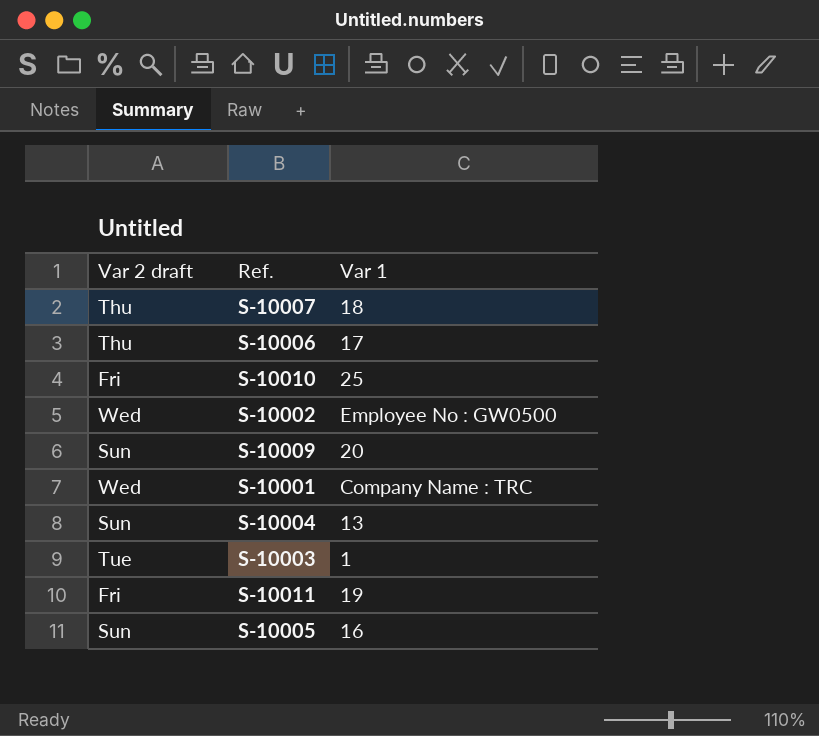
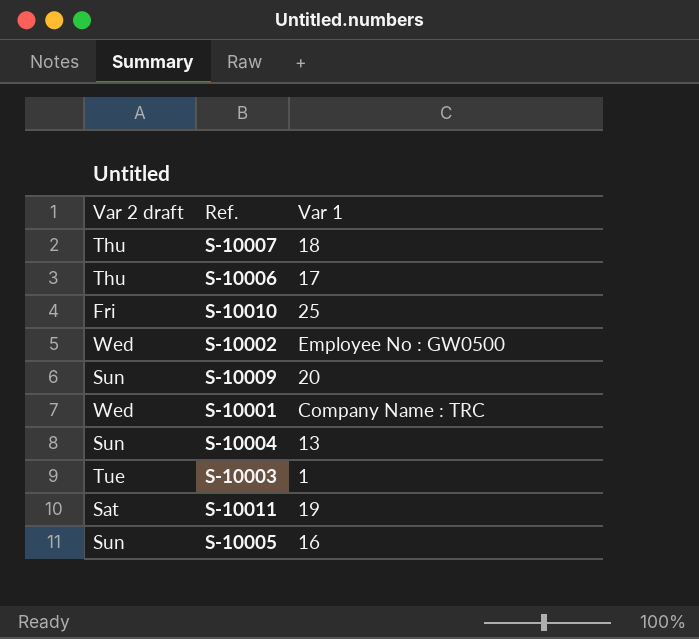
S-10011 | Var 2 draft: Fri -> Sat

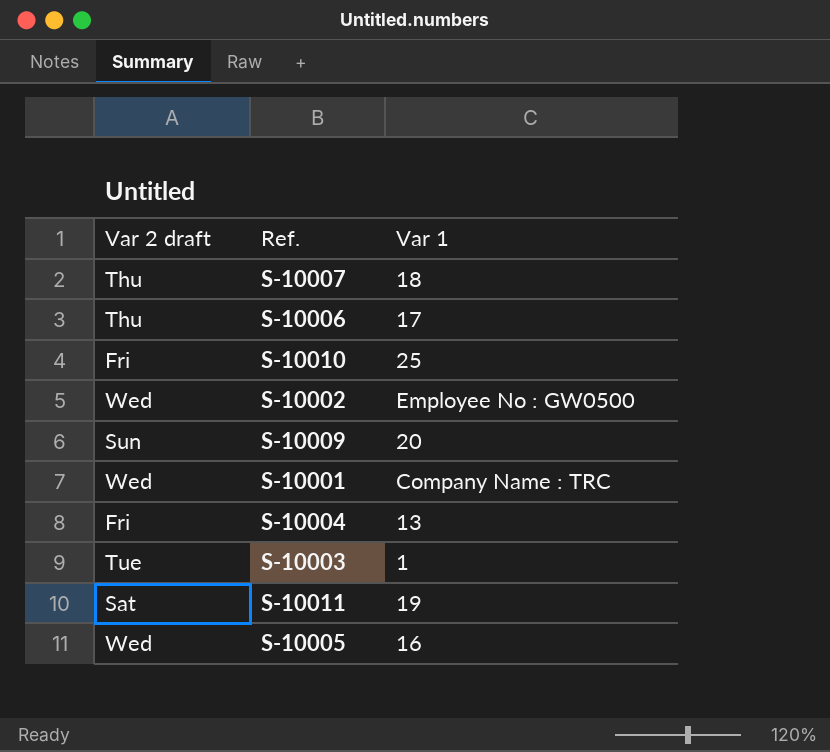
S-10004 | Var 2 draft: Sun -> Fri
S-10005 | Var 2 draft: Sun -> Wed

